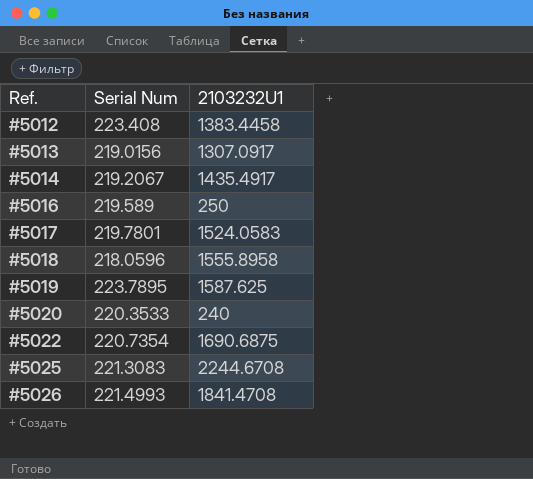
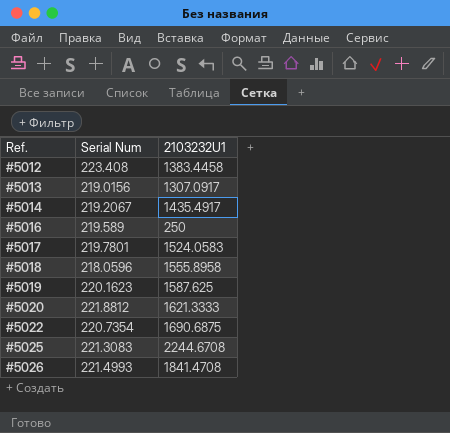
#5019 | Serial Num: 223.7895 -> 220.1623
#5020 | Serial Num: 220.3533 -> 221.8812
#5020 | 2103232U1: 240 -> 1621.3333

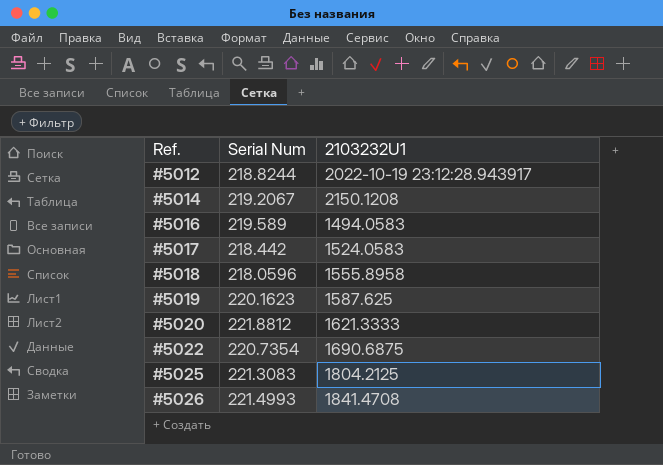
row #5013: 219.0156 | 1307.0917 -> none
#5012 | Serial Num: 223.408 -> 218.8244
#5012 | 2103232U1: 1383.4458 -> 2022-10-19 23:12:28.943917
#5014 | 2103232U1: 1435.4917 -> 2150.1208
#5016 | 2103232U1: 250 -> 1494.0583
#5017 | Serial Num: 219.7801 -> 218.442
#5025 | 2103232U1: 2244.6708 -> 1804.2125

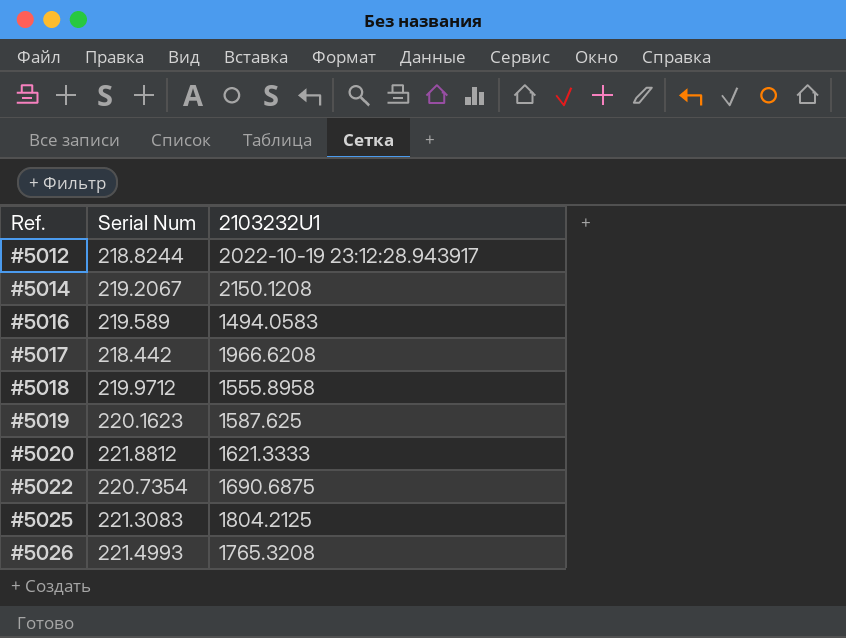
#5017 | 2103232U1: 1524.0583 -> 1966.6208
#5018 | Serial Num: 218.0596 -> 219.9712
#5026 | 2103232U1: 1841.4708 -> 1765.3208

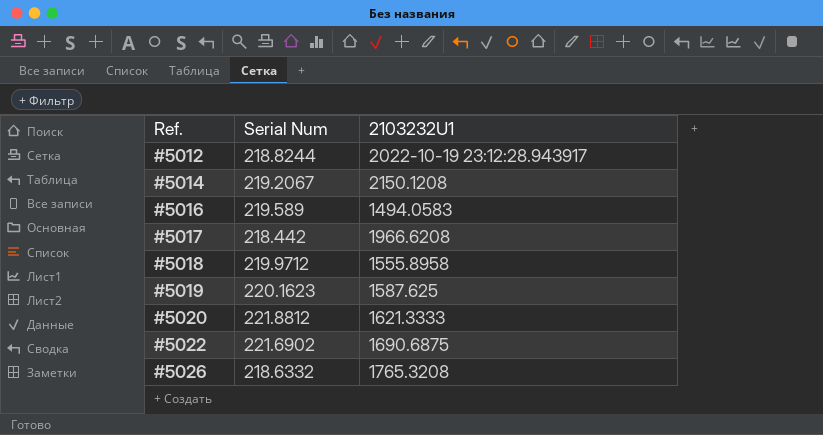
row #5025: 221.3083 | 1804.2125 -> none
#5022 | Serial Num: 220.7354 -> 221.6902
#5026 | Serial Num: 221.4993 -> 218.6332

